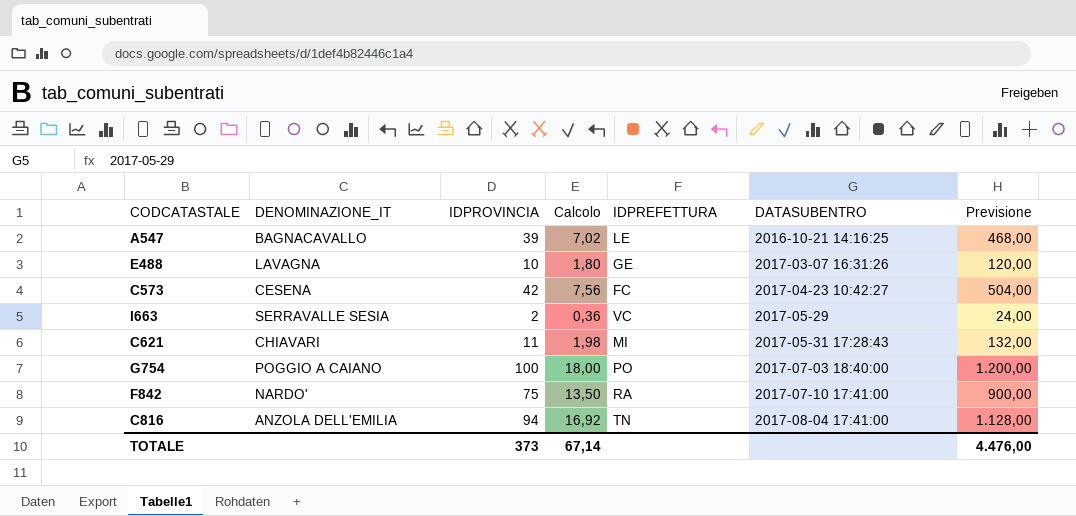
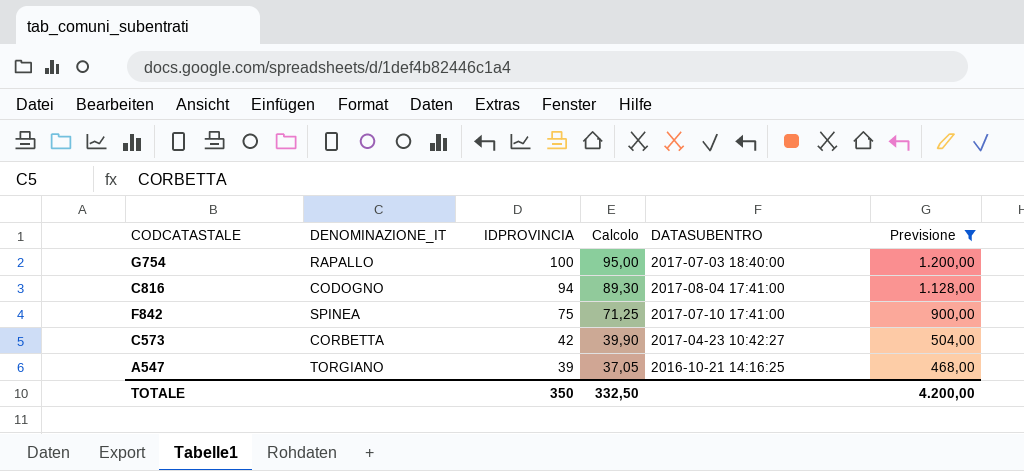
filter: none -> Previsione >= 468,00
row order: DATASUBENTRO ascending -> IDPROVINCIA descending
column IDPREFETTURA | position: 5 -> none
column Calcolo | formula: [IDPROVINCIA] * 0,18 -> [IDPROVINCIA] * 0,95
G754 | DENOMINAZIONE_IT: POGGIO A CAIANO -> RAPALLO
C816 | DENOMINAZIONE_IT: ANZOLA DELL'EMILIA -> CODOGNO
F842 | DENOMINAZIONE_IT: NARDO' -> SPINEA
C573 | DENOMINAZIONE_IT: CESENA -> CORBETTA
A547 | DENOMINAZIONE_IT: BAGNACAVALLO -> TORGIANO
TOTALE | IDPROVINCIA: 373 -> 350
TOTALE | Calcolo: 67,14 -> 332,50
TOTALE | Previsione: 4.476,00 -> 4.200,00

